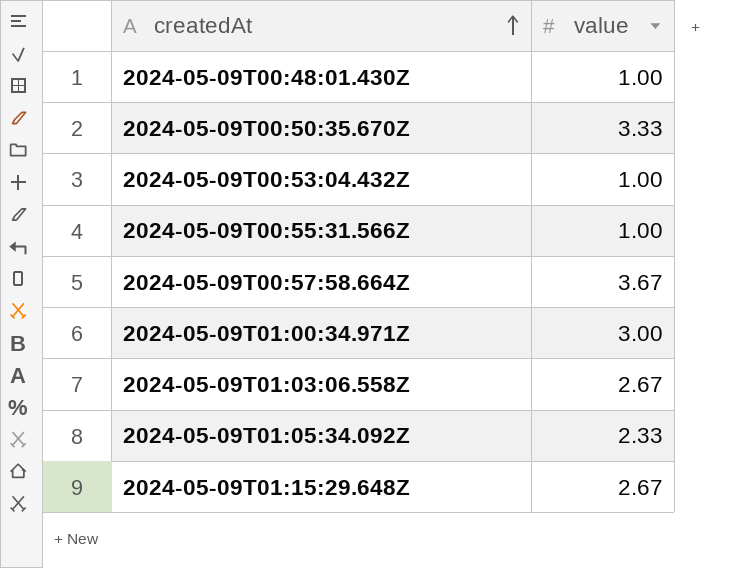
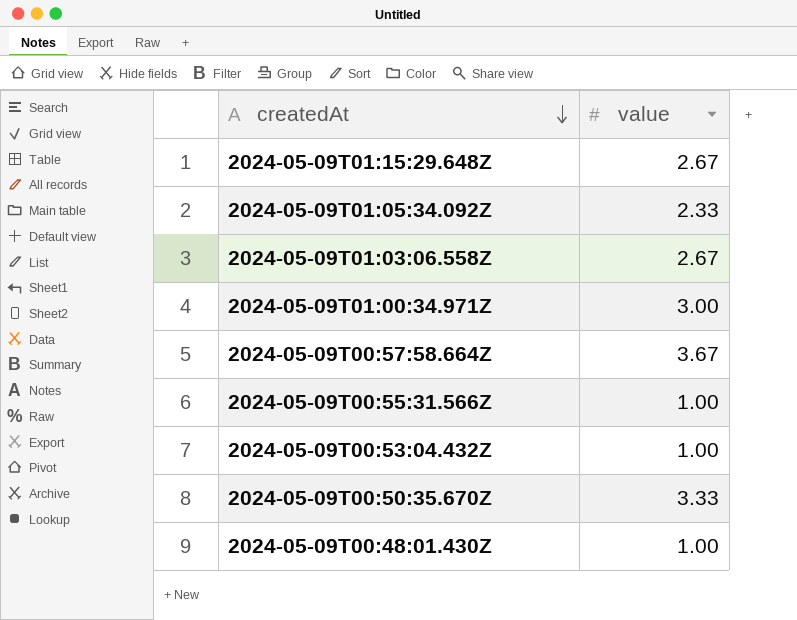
row order: createdAt ascending -> createdAt descending

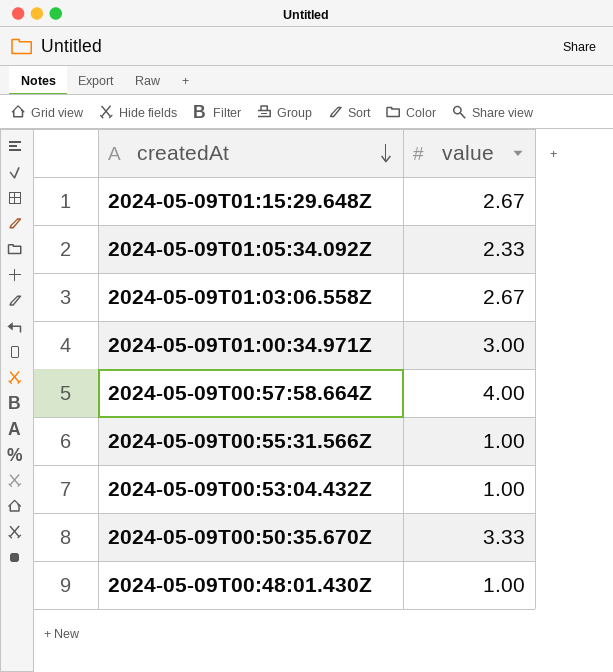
2024-05-09T00:57:58.664Z | value: 3.67 -> 4.00

